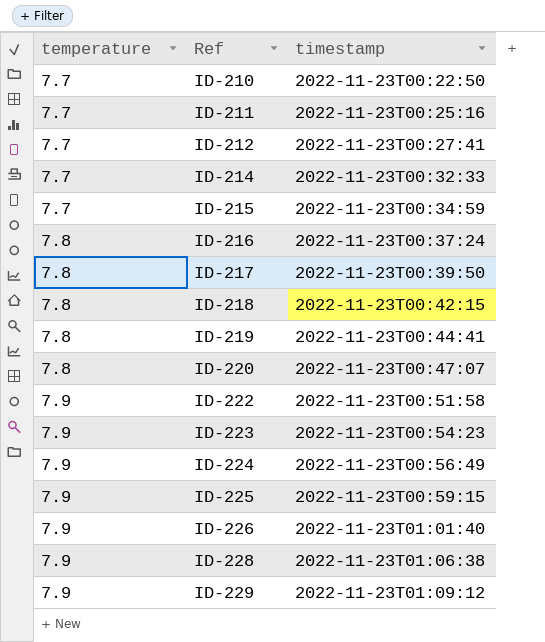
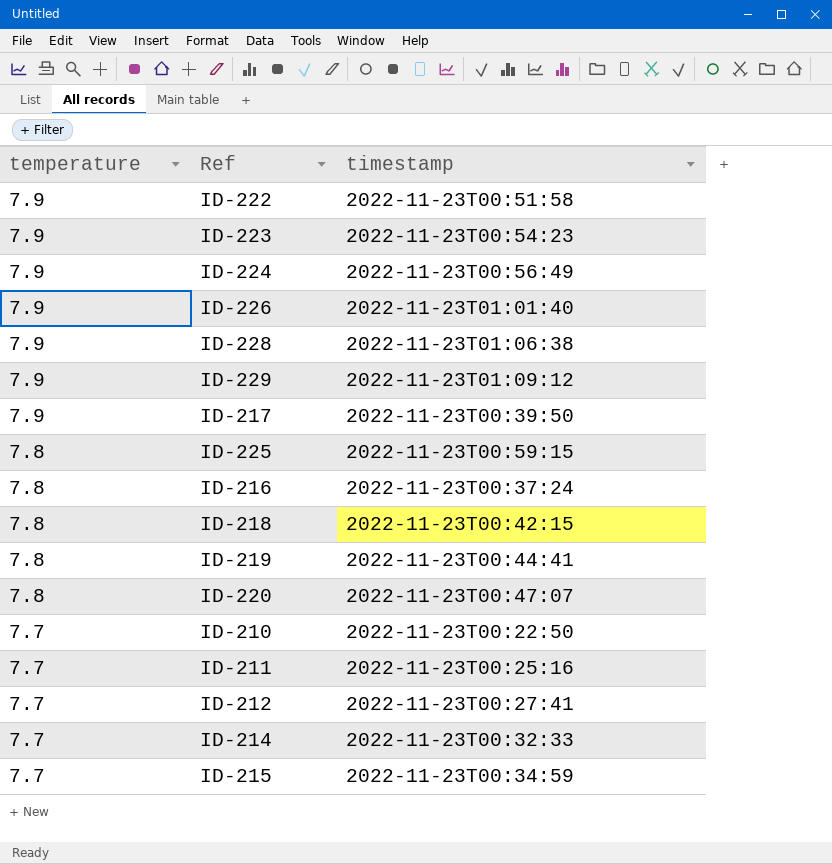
row order: temperature ascending -> temperature descending
ID-217 | temperature: 7.8 -> 7.9
ID-225 | temperature: 7.9 -> 7.8

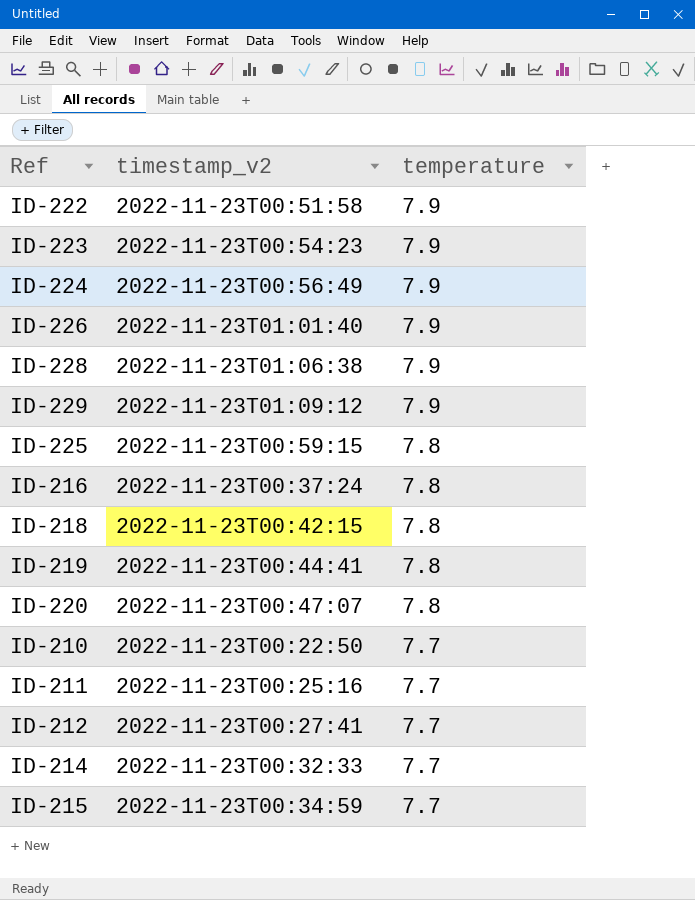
column name: timestamp -> timestamp_v2
column temperature | position: 1 -> 3
row ID-217: 7.9 | 2022-11-23T00:39:50 -> none

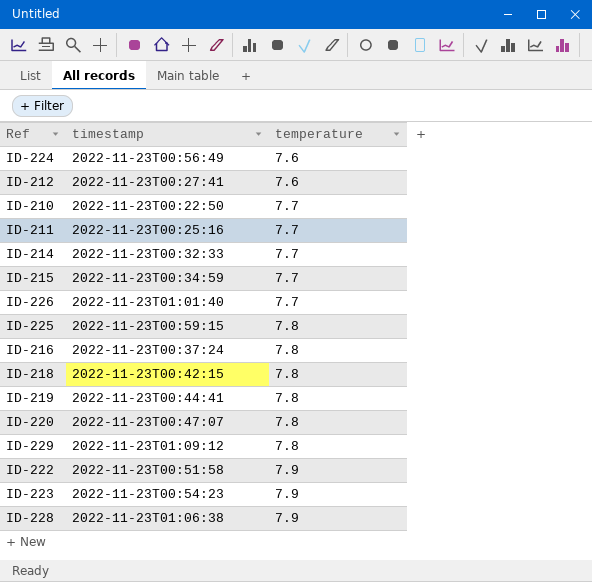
row order: temperature descending -> temperature ascending
column name: timestamp_v2 -> timestamp
ID-224 | temperature: 7.9 -> 7.6
ID-212 | temperature: 7.7 -> 7.6
ID-226 | temperature: 7.9 -> 7.7
ID-229 | temperature: 7.9 -> 7.8

